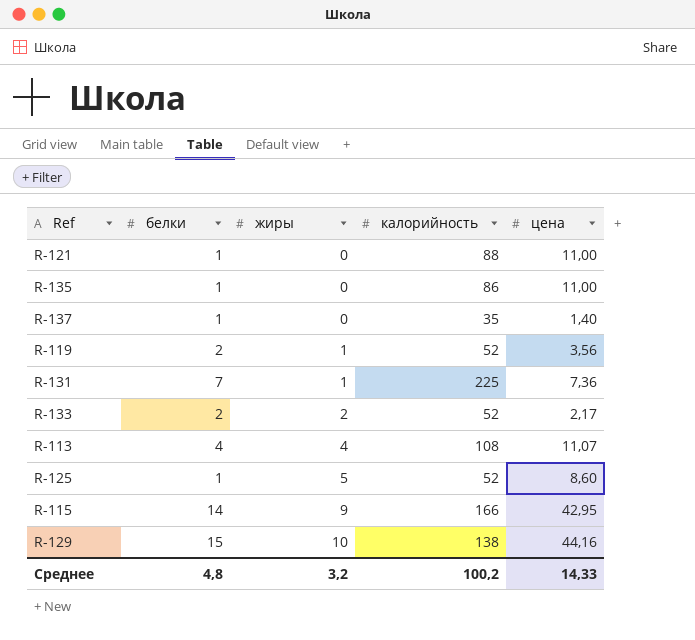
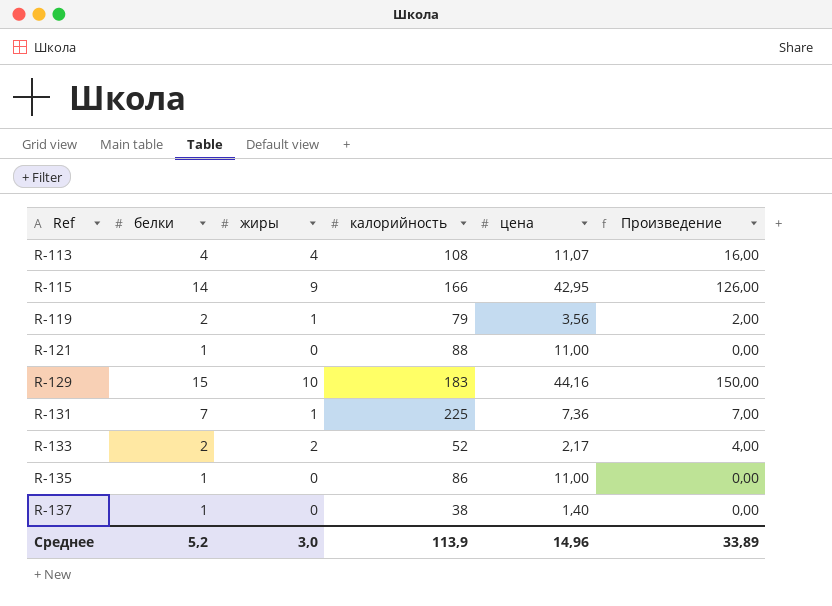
row order: жиры ascending -> Ref ascending
column Произведение | formula: none -> [белки] * [жиры]
row R-125: 1 | 5 | 52 | 8,60 -> none
R-119 | калорийность: 52 -> 79
R-129 | калорийность: 138 -> 183
R-137 | калорийность: 35 -> 38
Среднее | белки: 4,8 -> 5,2
Среднее | жиры: 3,2 -> 3,0
Среднее | калорийность: 100,2 -> 113,9
Среднее | цена: 14,33 -> 14,96

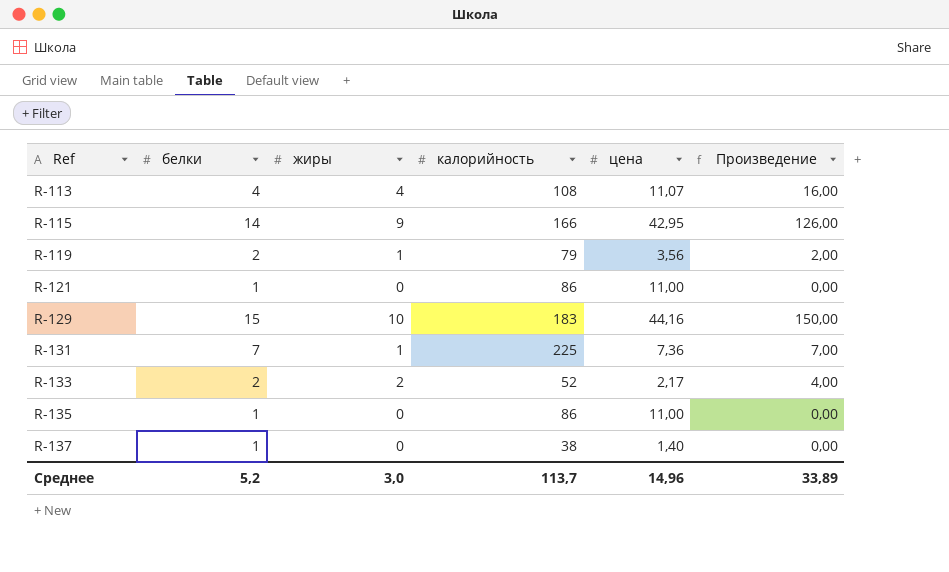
R-121 | калорийность: 88 -> 86
Среднее | калорийность: 113,9 -> 113,7

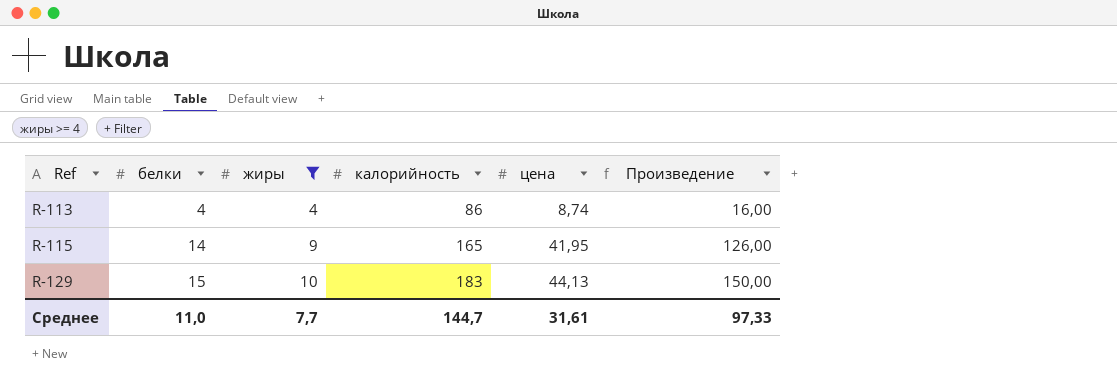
filter: none -> жиры >= 4
R-113 | калорийность: 108 -> 86
R-113 | цена: 11,07 -> 8,74
R-115 | калорийность: 166 -> 165
R-115 | цена: 42,95 -> 41,95
R-129 | цена: 44,16 -> 44,13
Среднее | белки: 5,2 -> 11,0
Среднее | жиры: 3,0 -> 7,7
Среднее | калорийность: 113,7 -> 144,7
Среднее | цена: 14,96 -> 31,61
Среднее | Произведение: 33,89 -> 97,33

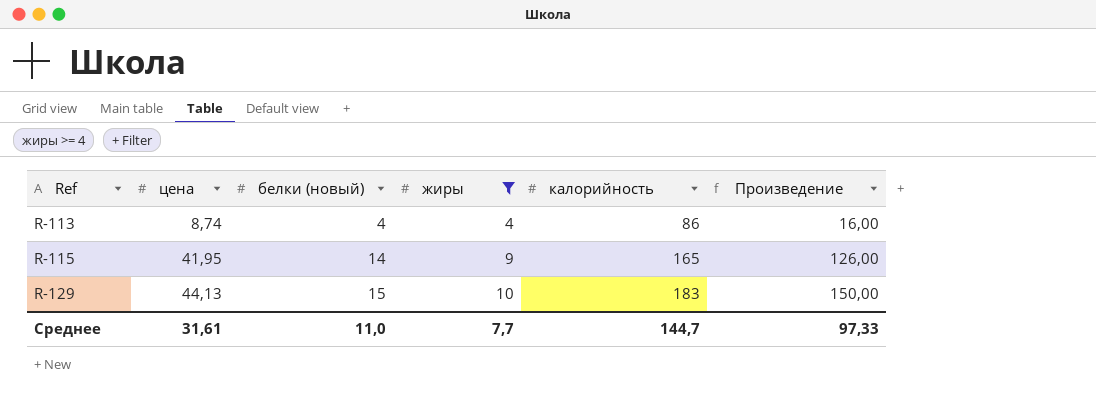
column цена | position: 5 -> 2
column name: белки -> белки (новый)

